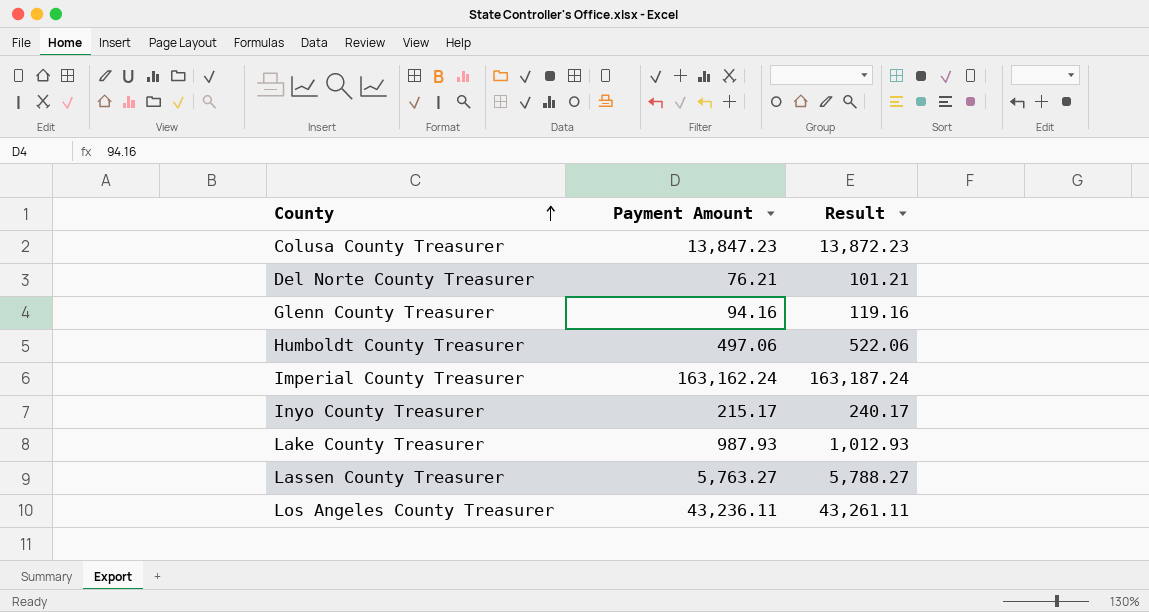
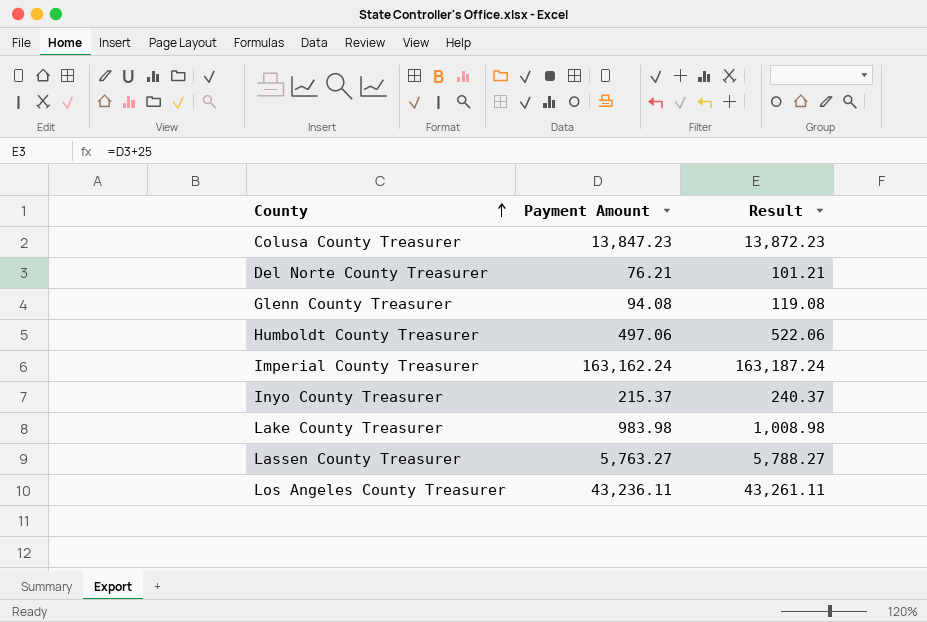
Glenn County Treasurer | Payment Amount: 94.16 -> 94.08
Glenn County Treasurer | Result: 119.16 -> 119.08
Inyo County Treasurer | Payment Amount: 215.17 -> 215.37
Inyo County Treasurer | Result: 240.17 -> 240.37
Lake County Treasurer | Payment Amount: 987.93 -> 983.98
Lake County Treasurer | Result: 1,012.93 -> 1,008.98

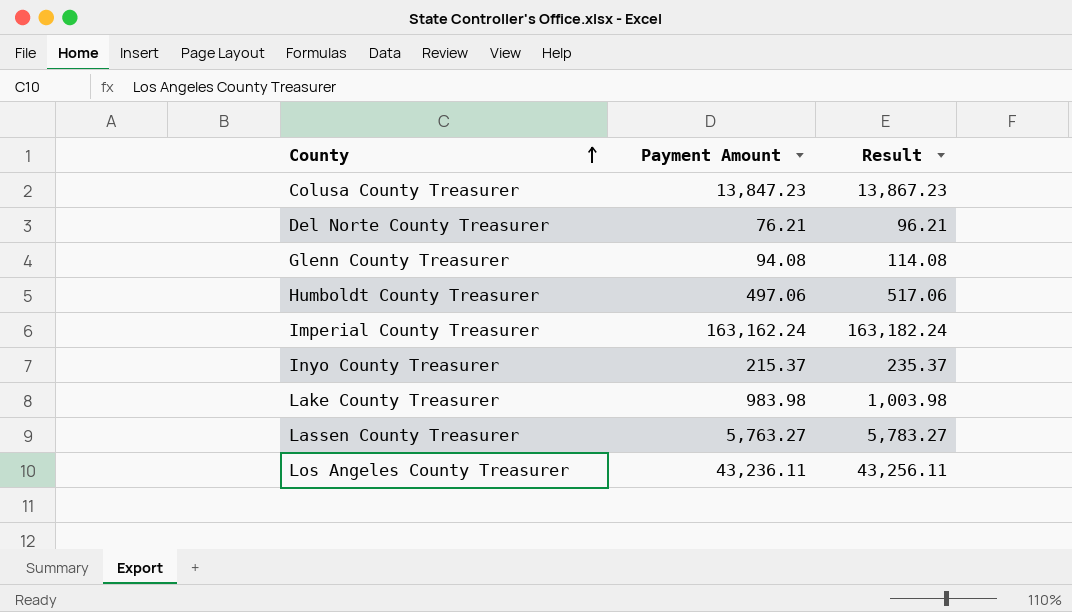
column Result | formula: [Payment Amount] + 25 -> [Payment Amount] + 20

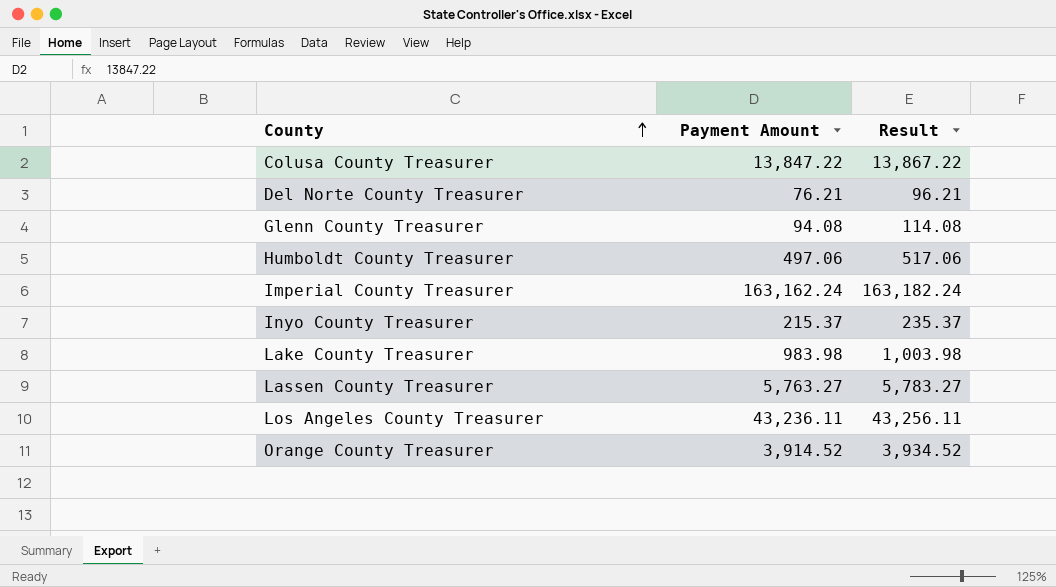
Colusa County Treasurer | Payment Amount: 13,847.23 -> 13,847.22
Colusa County Treasurer | Result: 13,867.23 -> 13,867.22
row Orange County Treasurer: none -> 3,914.52 | 3,934.52

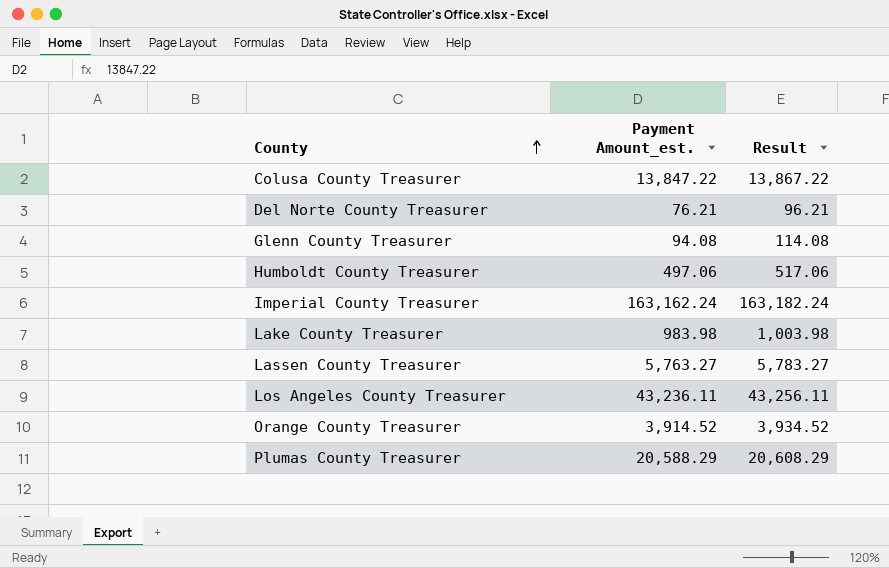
column name: Payment Amount -> Payment Amount_est.
row Inyo County Treasurer: 215.37 | 235.37 -> none
row Plumas County Treasurer: none -> 20,588.29 | 20,608.29

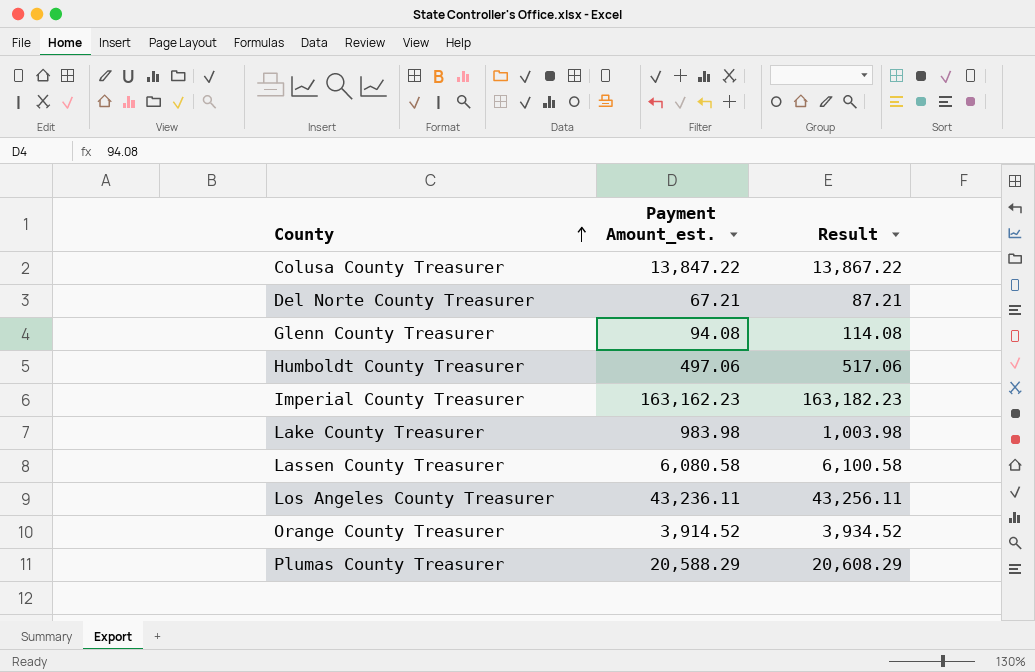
Del Norte County Treasurer | Payment Amount_est.: 76.21 -> 67.21
Del Norte County Treasurer | Result: 96.21 -> 87.21
Imperial County Treasurer | Payment Amount_est.: 163,162.24 -> 163,162.23
Imperial County Treasurer | Result: 163,182.24 -> 163,182.23
Lassen County Treasurer | Payment Amount_est.: 5,763.27 -> 6,080.58
Lassen County Treasurer | Result: 5,783.27 -> 6,100.58

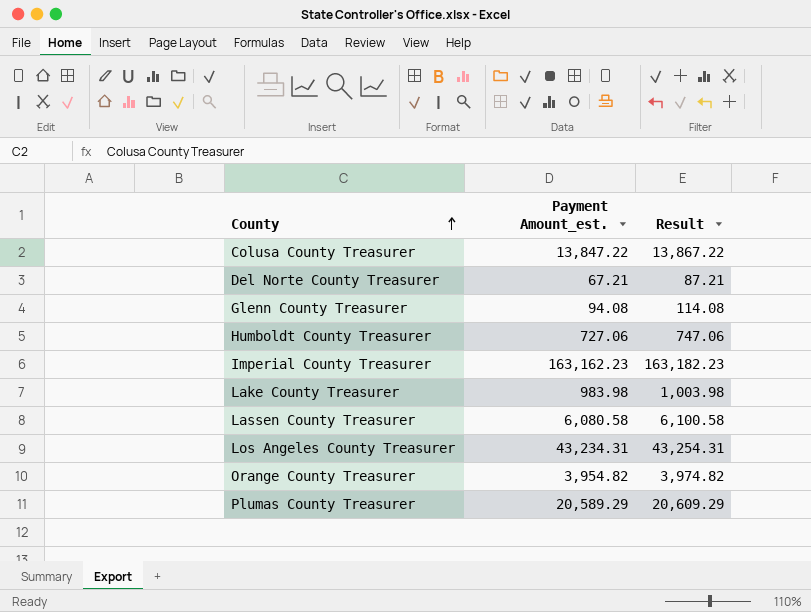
Humboldt County Treasurer | Payment Amount_est.: 497.06 -> 727.06
Humboldt County Treasurer | Result: 517.06 -> 747.06
Los Angeles County Treasurer | Payment Amount_est.: 43,236.11 -> 43,234.31
Los Angeles County Treasurer | Result: 43,256.11 -> 43,254.31
Orange County Treasurer | Payment Amount_est.: 3,914.52 -> 3,954.82
Orange County Treasurer | Result: 3,934.52 -> 3,974.82
Plumas County Treasurer | Payment Amount_est.: 20,588.29 -> 20,589.29
Plumas County Treasurer | Result: 20,608.29 -> 20,609.29

